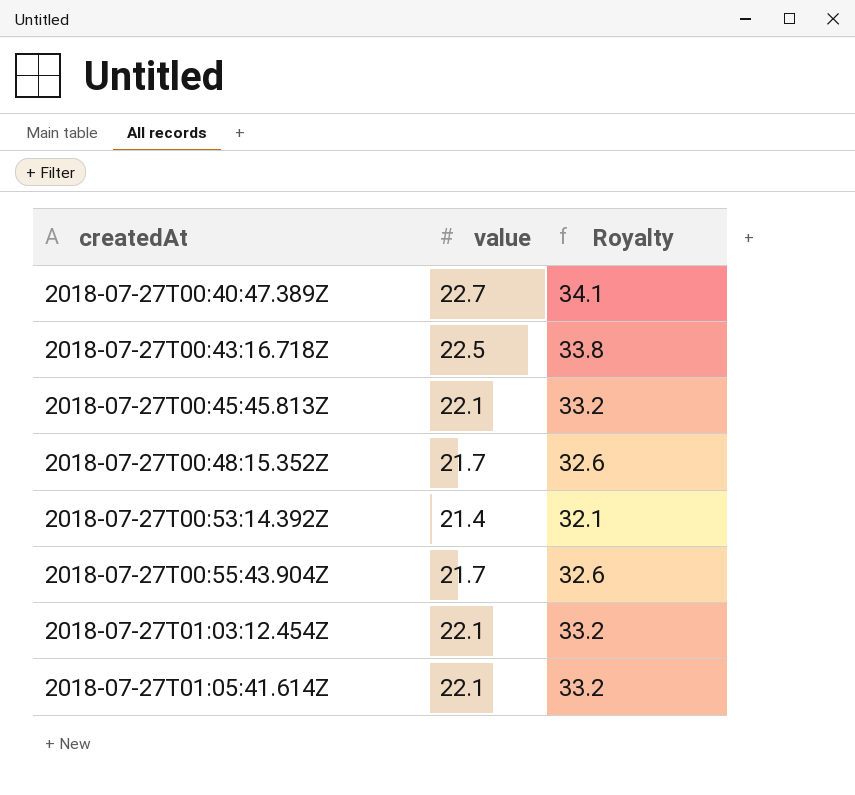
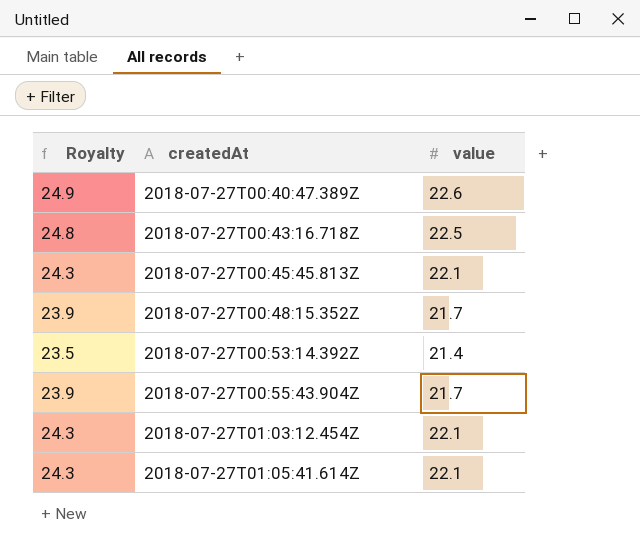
column Royalty | formula: [value] * 1.5 -> [value] * 1.1
column Royalty | position: 3 -> 1
2018-07-27T00:40:47.389Z | value: 22.7 -> 22.6

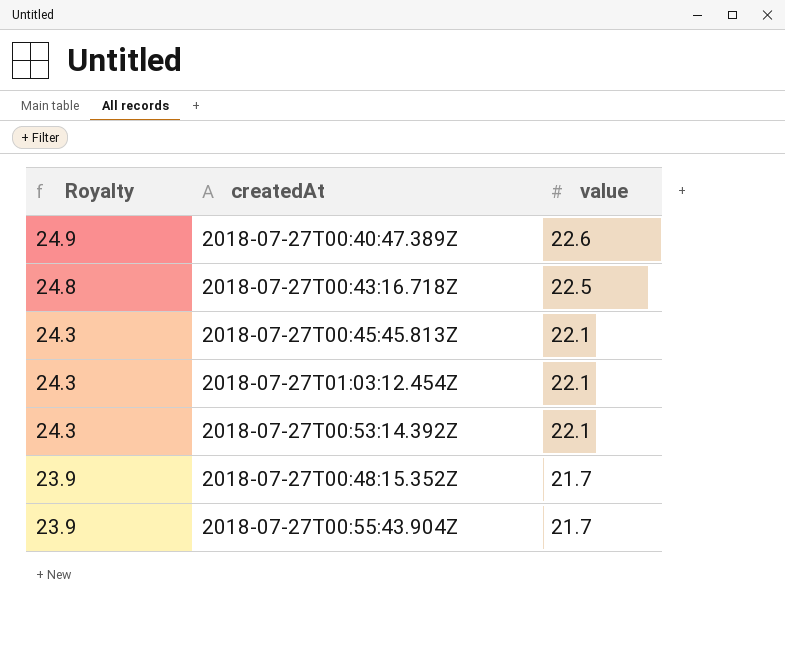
row order: createdAt ascending -> Royalty descending
row 2018-07-27T01:05:41.614Z: 24.3 | 22.1 -> none
2018-07-27T00:53:14.392Z | Royalty: 23.5 -> 24.3
2018-07-27T00:53:14.392Z | value: 21.4 -> 22.1

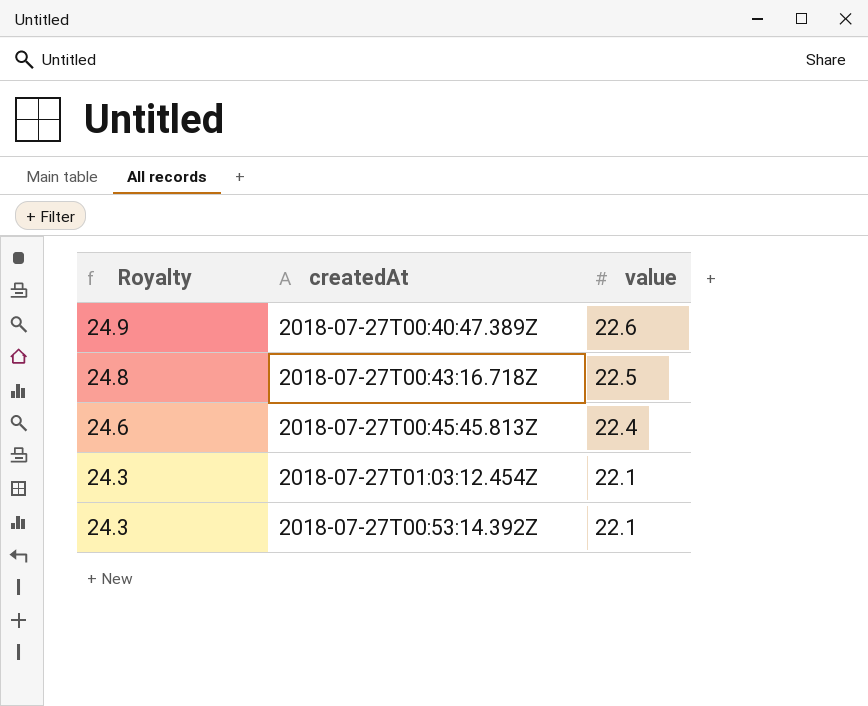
row 2018-07-27T00:48:15.352Z: 23.9 | 21.7 -> none
row 2018-07-27T00:55:43.904Z: 23.9 | 21.7 -> none
2018-07-27T00:45:45.813Z | Royalty: 24.3 -> 24.6
2018-07-27T00:45:45.813Z | value: 22.1 -> 22.4

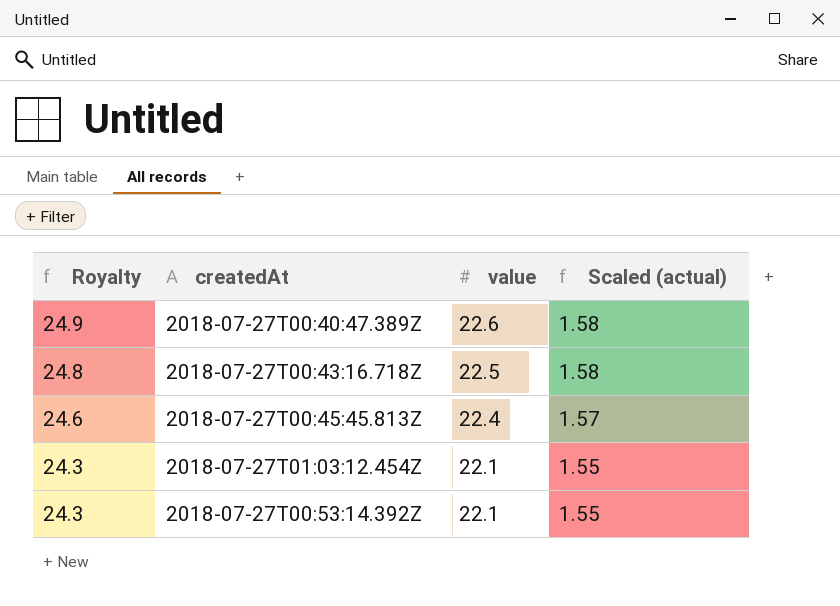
column Scaled (actual) | formula: none -> [value] * 0.07

